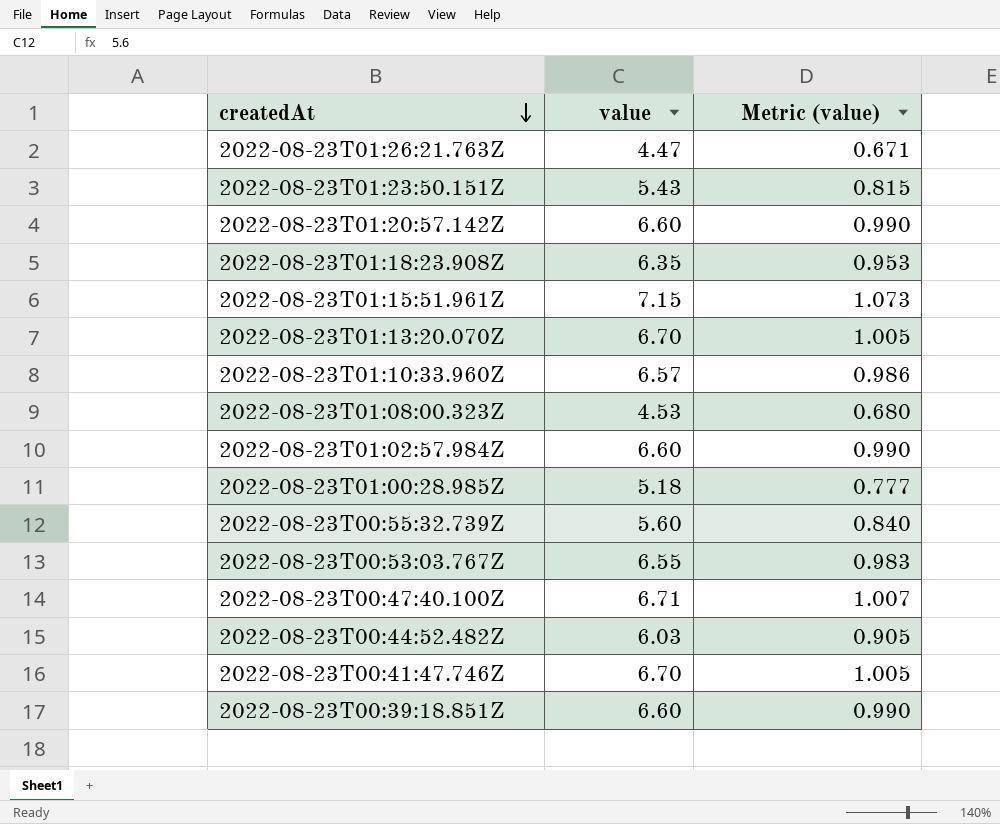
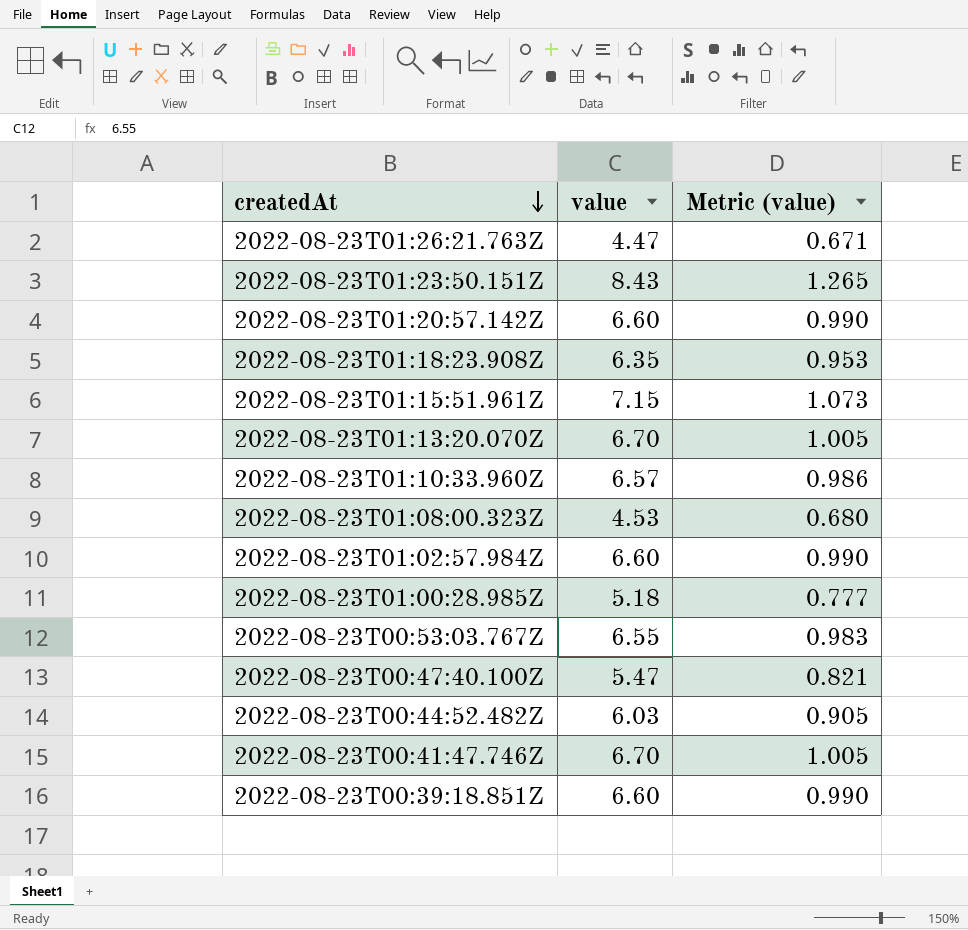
row 2022-08-23T00:55:32.739Z: 5.60 | 0.840 -> none
2022-08-23T01:23:50.151Z | value: 5.43 -> 8.43
2022-08-23T01:23:50.151Z | Metric (value): 0.815 -> 1.265
2022-08-23T00:47:40.100Z | value: 6.71 -> 5.47
2022-08-23T00:47:40.100Z | Metric (value): 1.007 -> 0.821

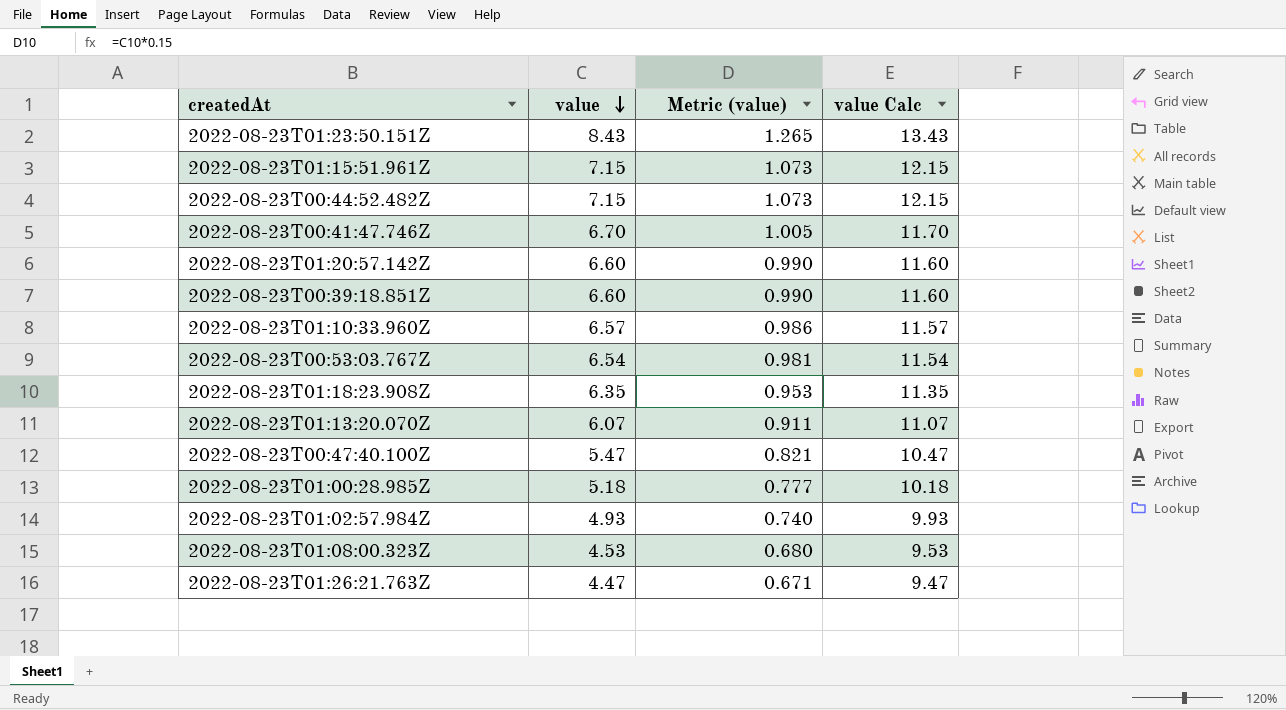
row order: createdAt descending -> value descending
column value Calc | formula: none -> [value] + 5
2022-08-23T00:44:52.482Z | value: 6.03 -> 7.15
2022-08-23T00:44:52.482Z | Metric (value): 0.905 -> 1.073
2022-08-23T00:53:03.767Z | value: 6.55 -> 6.54
2022-08-23T00:53:03.767Z | Metric (value): 0.983 -> 0.981
2022-08-23T01:13:20.070Z | value: 6.70 -> 6.07
2022-08-23T01:13:20.070Z | Metric (value): 1.005 -> 0.911
2022-08-23T01:02:57.984Z | value: 6.60 -> 4.93
2022-08-23T01:02:57.984Z | Metric (value): 0.990 -> 0.740

